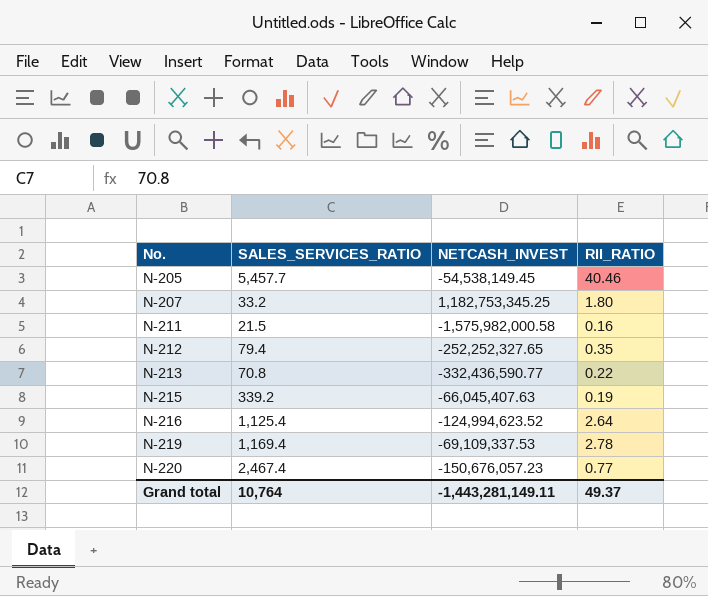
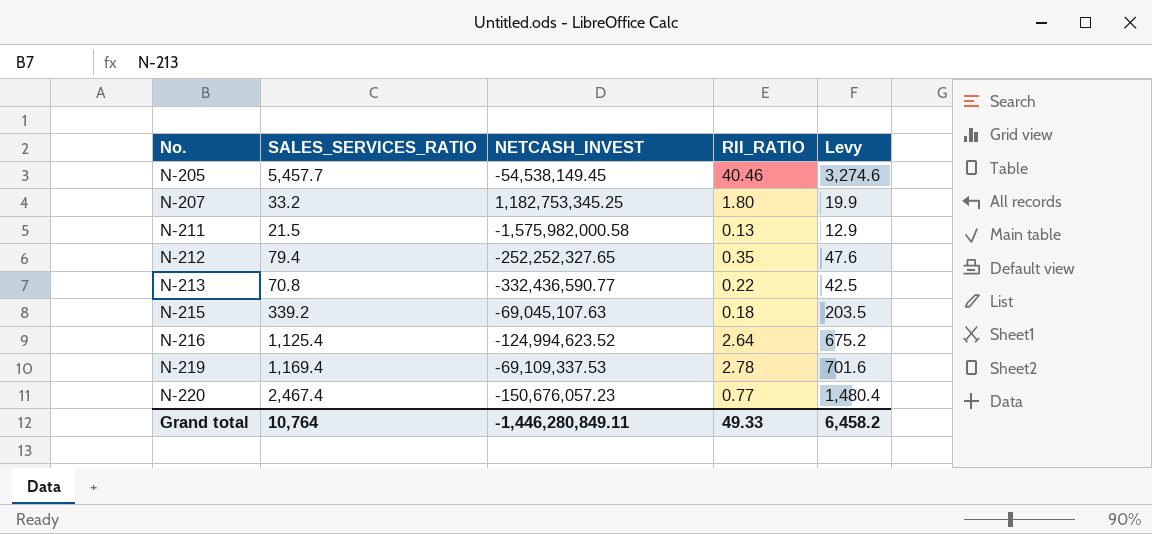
column Levy | formula: none -> [SALES_SERVICES_RATIO] * 0.6
N-211 | RII_RATIO: 0.16 -> 0.13
N-215 | NETCASH_INVEST: -66,045,407.63 -> -69,045,107.63
N-215 | RII_RATIO: 0.19 -> 0.18
Grand total | NETCASH_INVEST: -1,443,281,149.11 -> -1,446,280,849.11
Grand total | RII_RATIO: 49.37 -> 49.33

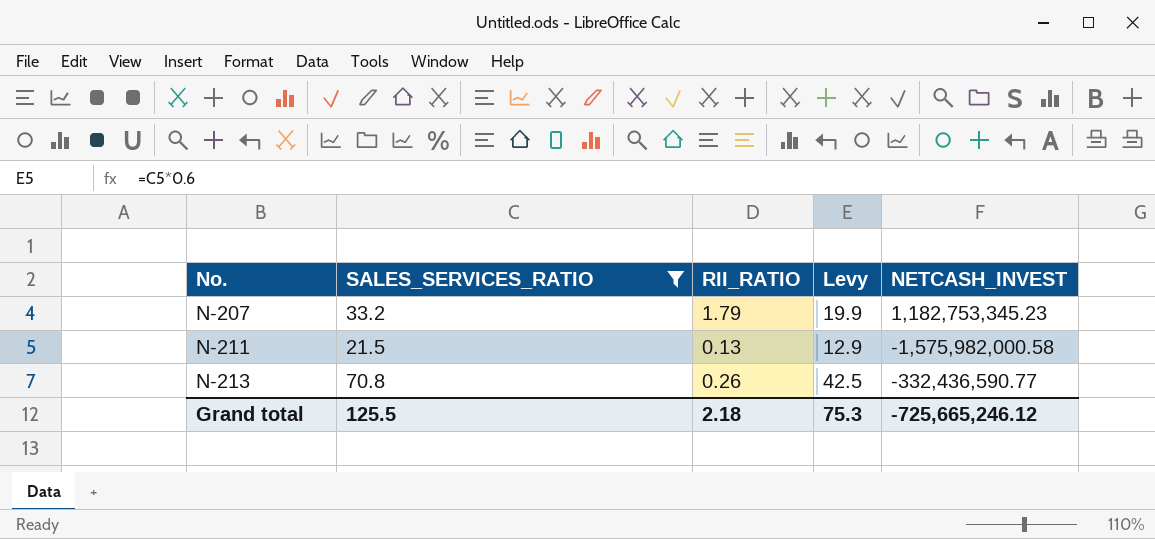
filter: none -> SALES_SERVICES_RATIO <= 70.8
column NETCASH_INVEST | position: 3 -> 5
N-207 | RII_RATIO: 1.80 -> 1.79
N-207 | NETCASH_INVEST: 1,182,753,345.25 -> 1,182,753,345.23
N-213 | RII_RATIO: 0.22 -> 0.26
Grand total | SALES_SERVICES_RATIO: 10,764 -> 125.5
Grand total | RII_RATIO: 49.33 -> 2.18
Grand total | Levy: 6,458.2 -> 75.3
Grand total | NETCASH_INVEST: -1,446,280,849.11 -> -725,665,246.12

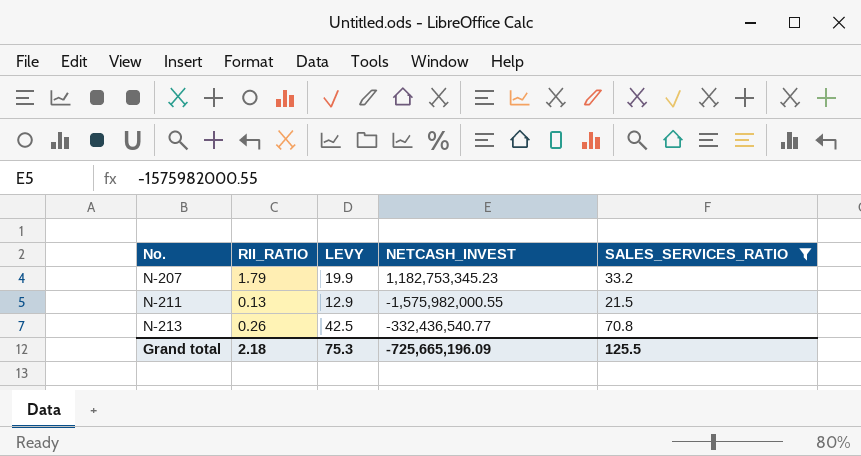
column name: Levy -> LEVY
column SALES_SERVICES_RATIO | position: 2 -> 5
N-211 | NETCASH_INVEST: -1,575,982,000.58 -> -1,575,982,000.55
N-213 | NETCASH_INVEST: -332,436,590.77 -> -332,436,540.77
Grand total | NETCASH_INVEST: -725,665,246.12 -> -725,665,196.09

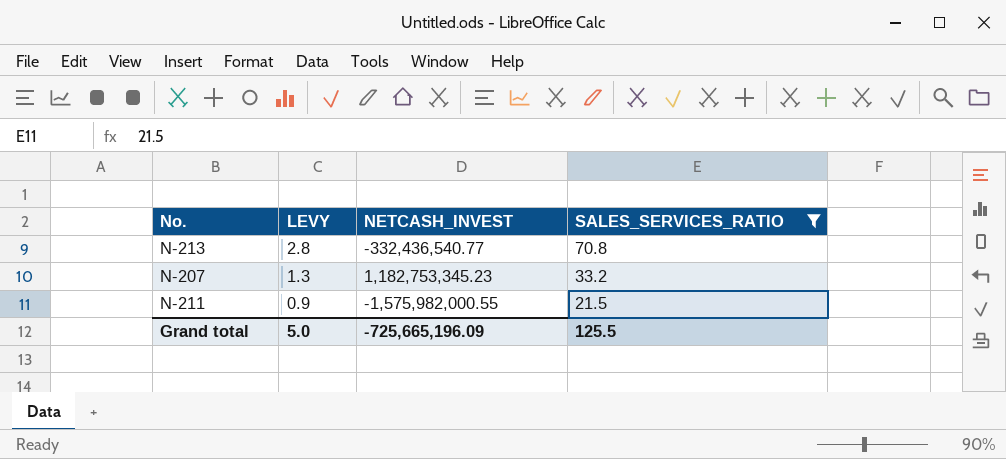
row order: No. ascending -> LEVY descending
column RII_RATIO | position: 2 -> none
column LEVY | formula: [SALES_SERVICES_RATIO] * 0.6 -> [SALES_SERVICES_RATIO] * 0.04
Grand total | LEVY: 75.3 -> 5.0

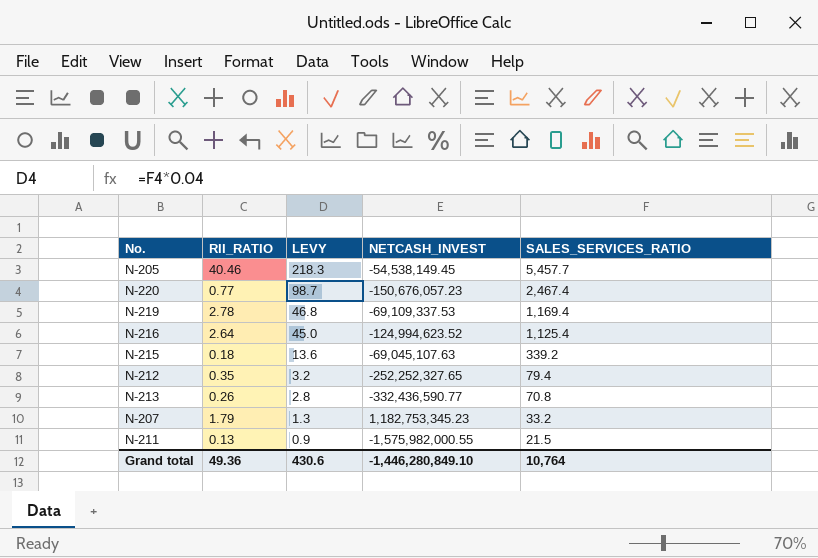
filter: SALES_SERVICES_RATIO <= 70.8 -> none
column RII_RATIO | position: none -> 2
N-213 | NETCASH_INVEST: -332,436,540.77 -> -332,436,590.77
Grand total | LEVY: 5.0 -> 430.6
Grand total | NETCASH_INVEST: -725,665,196.09 -> -1,446,280,849.10
Grand total | SALES_SERVICES_RATIO: 125.5 -> 10,764

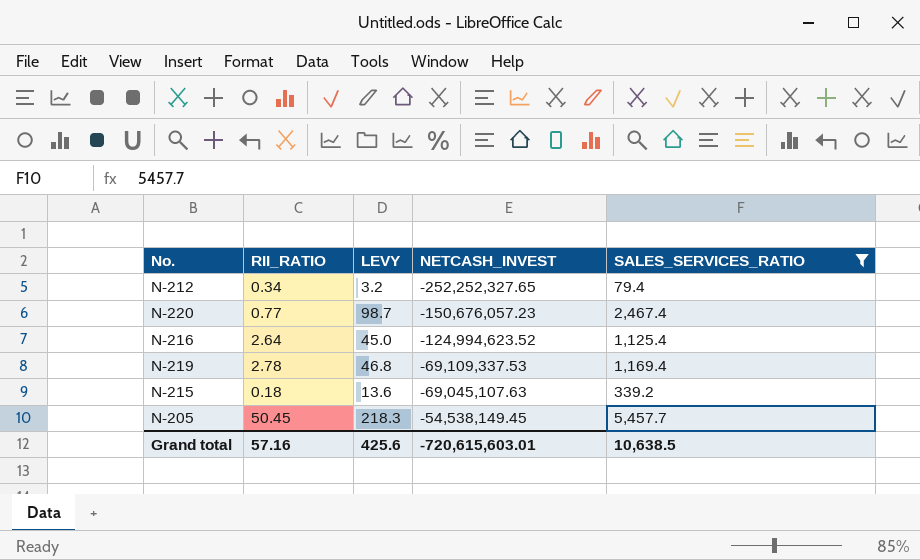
filter: none -> SALES_SERVICES_RATIO >= 79.4
row order: LEVY descending -> NETCASH_INVEST ascending
N-212 | RII_RATIO: 0.35 -> 0.34
N-205 | RII_RATIO: 40.46 -> 50.45
Grand total | RII_RATIO: 49.36 -> 57.16
Grand total | LEVY: 430.6 -> 425.6
Grand total | NETCASH_INVEST: -1,446,280,849.10 -> -720,615,603.01
Grand total | SALES_SERVICES_RATIO: 10,764 -> 10,638.5

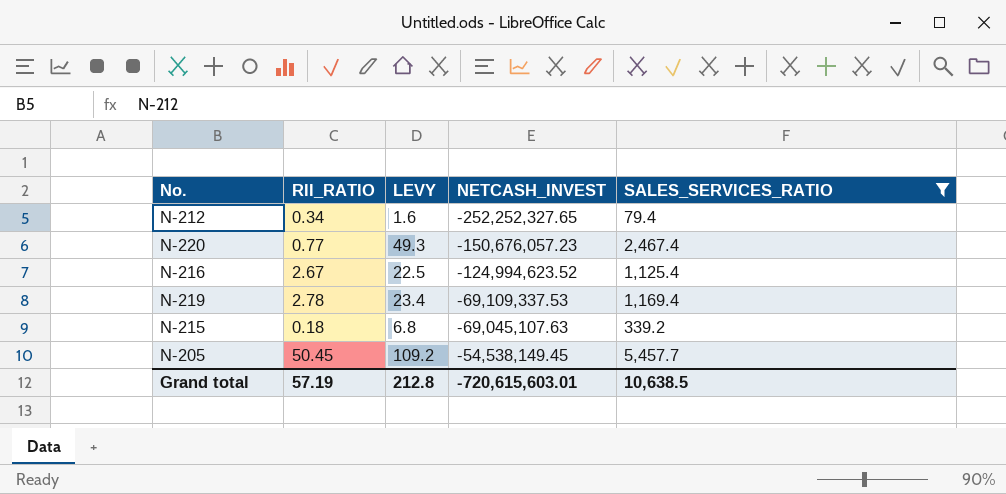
column LEVY | formula: [SALES_SERVICES_RATIO] * 0.04 -> [SALES_SERVICES_RATIO] * 0.02
N-216 | RII_RATIO: 2.64 -> 2.67
Grand total | RII_RATIO: 57.16 -> 57.19
Grand total | LEVY: 425.6 -> 212.8

